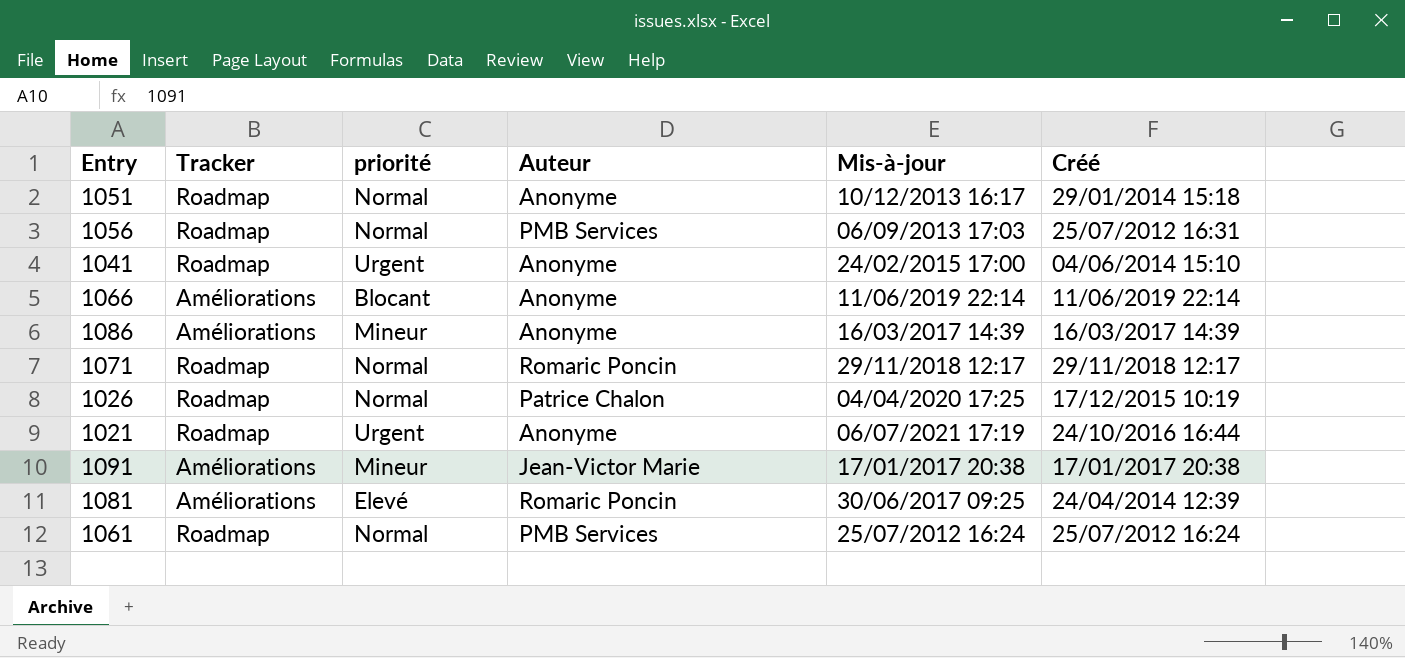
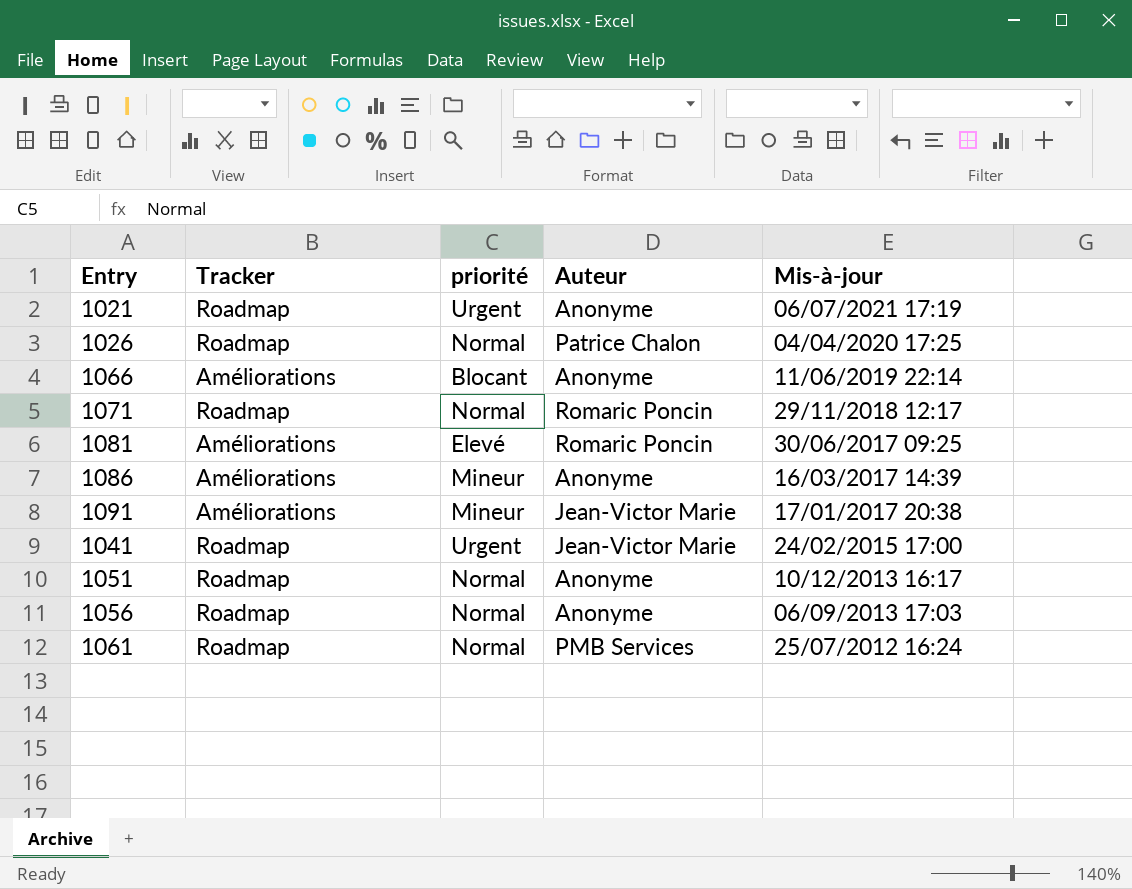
row order: none -> Mis-à-jour descending
column Créé | position: 6 -> none
1041 | Auteur: Anonyme -> Jean-Victor Marie
1056 | Auteur: PMB Services -> Anonyme

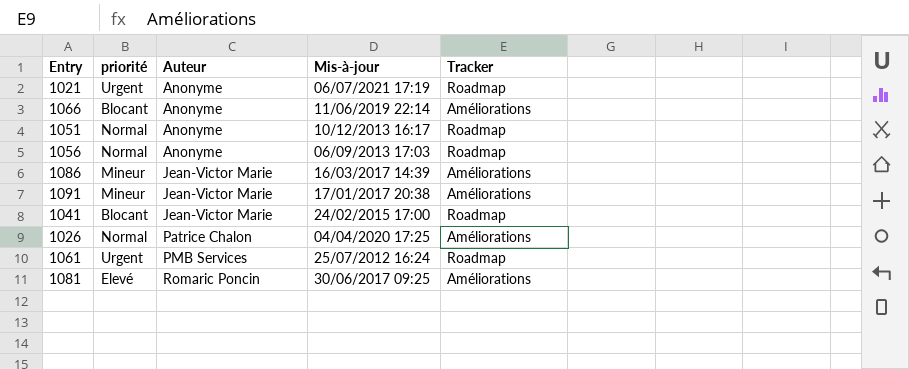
row order: Mis-à-jour descending -> Auteur ascending
column Tracker | position: 2 -> 5
row 1071: Roadmap | Normal | Romaric Poncin | 29/11/2018 12:17 -> none
1086 | Auteur: Anonyme -> Jean-Victor Marie
1041 | priorité: Urgent -> Blocant
1026 | Tracker: Roadmap -> Améliorations
1061 | priorité: Normal -> Urgent

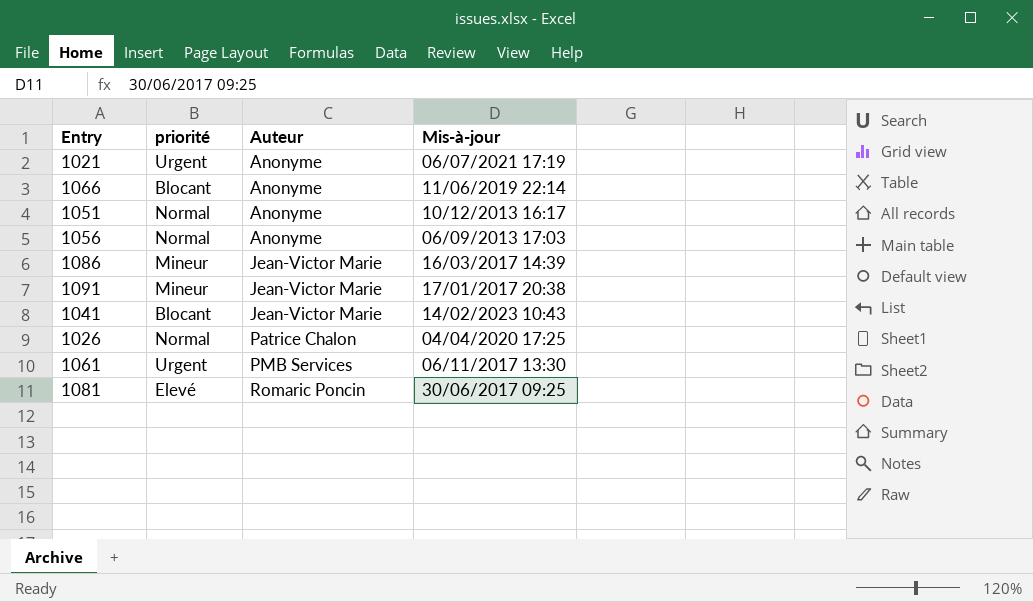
column Tracker | position: 5 -> none
1041 | Mis-à-jour: 24/02/2015 17:00 -> 14/02/2023 10:43
1061 | Mis-à-jour: 25/07/2012 16:24 -> 06/11/2017 13:30

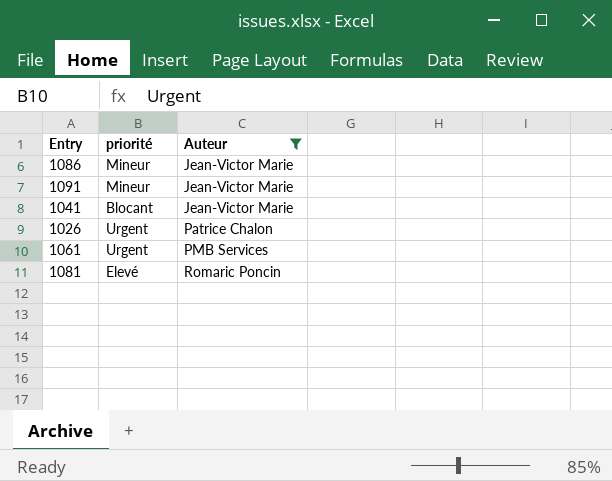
filter: none -> Auteur != Anonyme
column Mis-à-jour | position: 4 -> none
1026 | priorité: Normal -> Urgent

